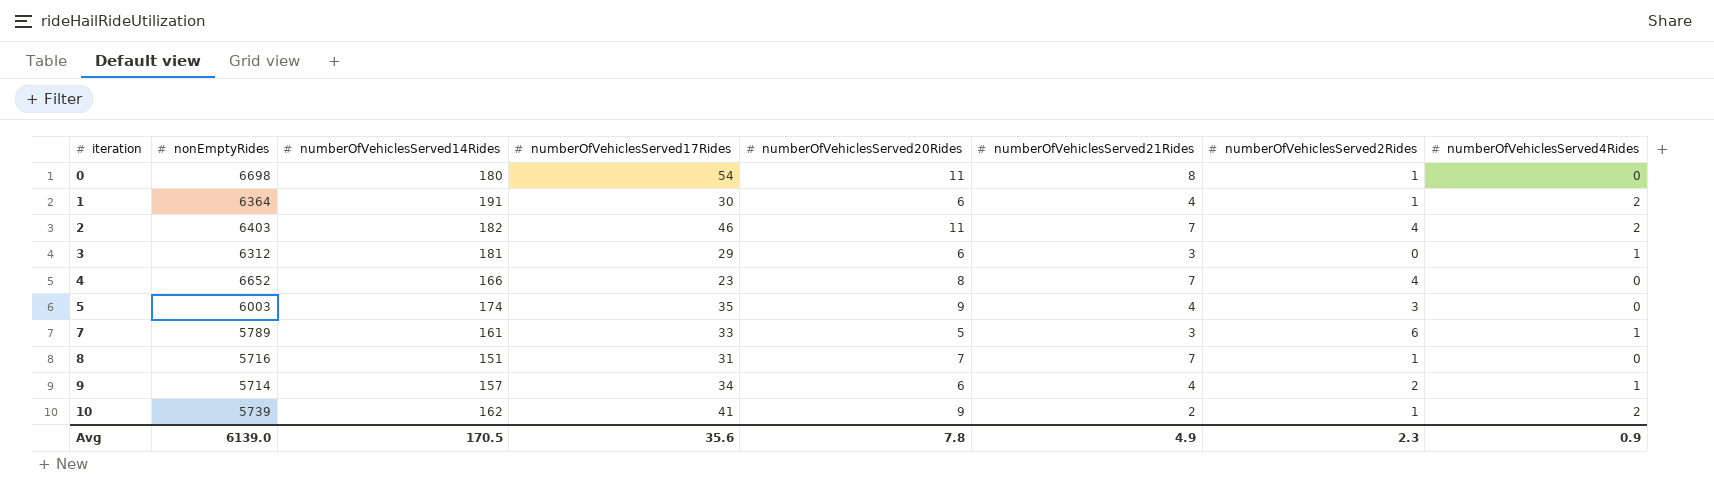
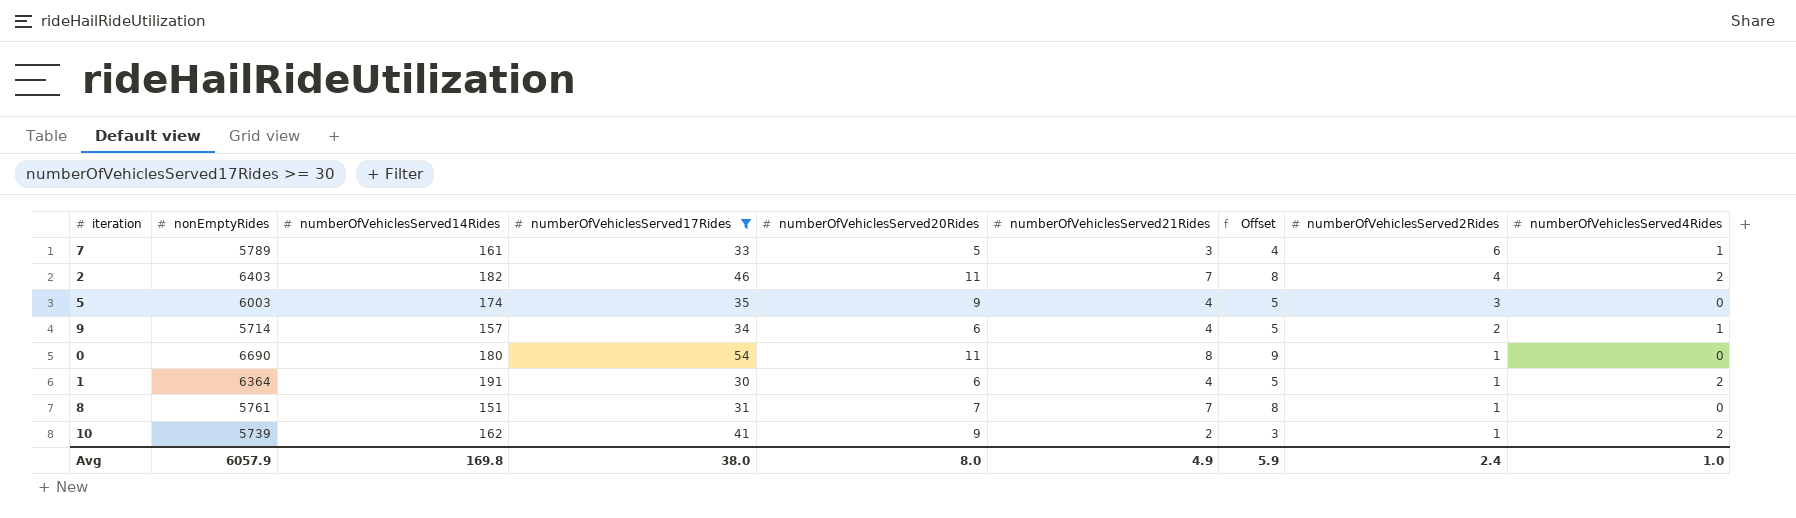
filter: none -> numberOfVehiclesServed17Rides >= 30
row order: iteration ascending -> numberOfVehiclesServed2Rides descending
column Offset | formula: none -> [numberOfVehiclesServed21Rides] + 1
0 | nonEmptyRides: 6698 -> 6690
8 | nonEmptyRides: 5716 -> 5761
Avg | nonEmptyRides: 6139.0 -> 6057.9
Avg | numberOfVehiclesServed14Rides: 170.5 -> 169.8
Avg | numberOfVehiclesServed17Rides: 35.6 -> 38.0
Avg | numberOfVehiclesServed20Rides: 7.8 -> 8.0
Avg | numberOfVehiclesServed2Rides: 2.3 -> 2.4
Avg | numberOfVehiclesServed4Rides: 0.9 -> 1.0

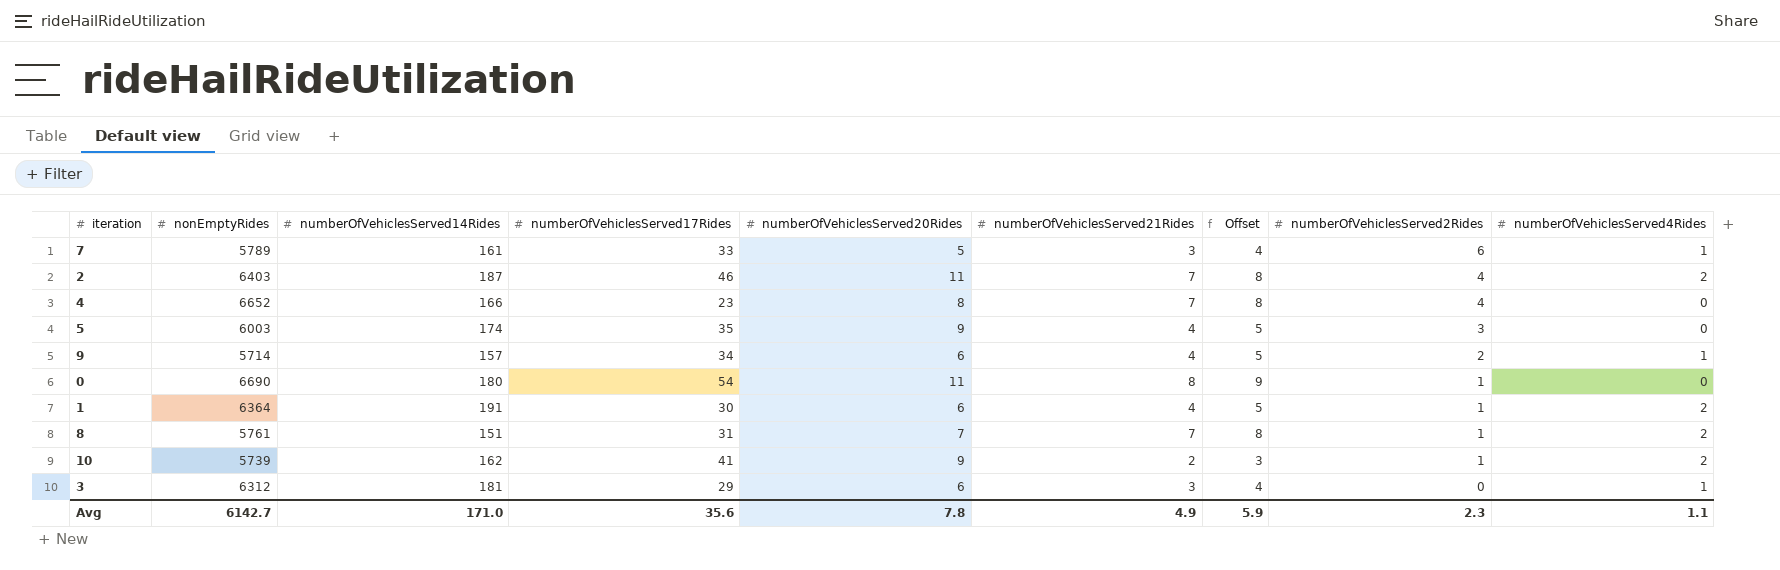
filter: numberOfVehiclesServed17Rides >= 30 -> none
2 | numberOfVehiclesServed14Rides: 182 -> 187
8 | numberOfVehiclesServed4Rides: 0 -> 2
Avg | nonEmptyRides: 6057.9 -> 6142.7
Avg | numberOfVehiclesServed14Rides: 169.8 -> 171.0
Avg | numberOfVehiclesServed17Rides: 38.0 -> 35.6
Avg | numberOfVehiclesServed20Rides: 8.0 -> 7.8
Avg | numberOfVehiclesServed2Rides: 2.4 -> 2.3
Avg | numberOfVehiclesServed4Rides: 1.0 -> 1.1

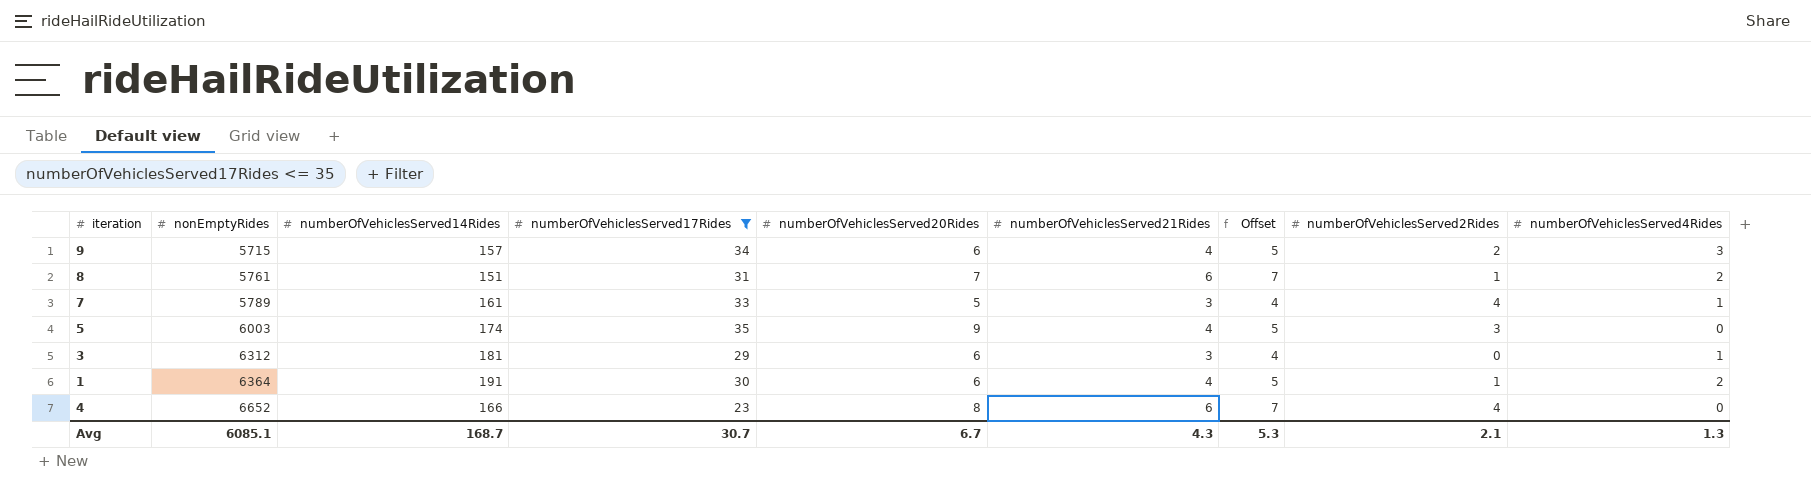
filter: none -> numberOfVehiclesServed17Rides <= 35
row order: numberOfVehiclesServed2Rides descending -> nonEmptyRides ascending
9 | nonEmptyRides: 5714 -> 5715
9 | numberOfVehiclesServed4Rides: 1 -> 3
8 | numberOfVehiclesServed21Rides: 7 -> 6
8 | Offset: 8 -> 7
7 | numberOfVehiclesServed2Rides: 6 -> 4
4 | numberOfVehiclesServed21Rides: 7 -> 6
4 | Offset: 8 -> 7
Avg | nonEmptyRides: 6142.7 -> 6085.1
Avg | numberOfVehiclesServed14Rides: 171.0 -> 168.7
Avg | numberOfVehiclesServed17Rides: 35.6 -> 30.7
Avg | numberOfVehiclesServed20Rides: 7.8 -> 6.7
Avg | numberOfVehiclesServed21Rides: 4.9 -> 4.3
Avg | Offset: 5.9 -> 5.3
Avg | numberOfVehiclesServed2Rides: 2.3 -> 2.1
Avg | numberOfVehiclesServed4Rides: 1.1 -> 1.3

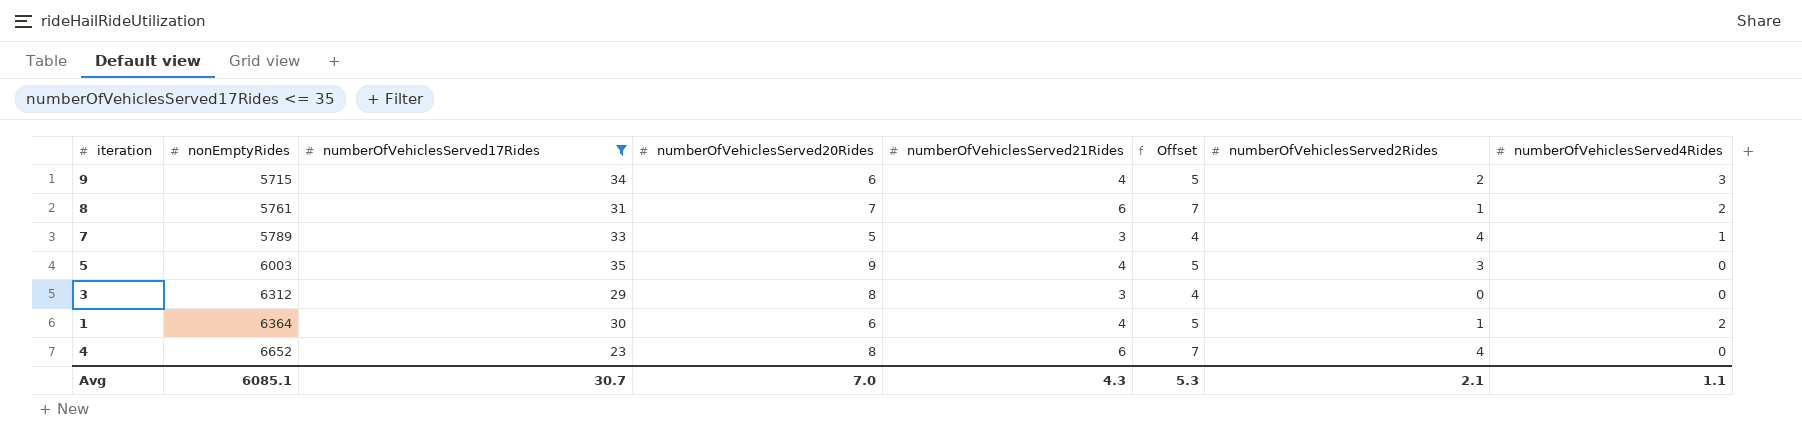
column numberOfVehiclesServed14Rides | position: 3 -> none
3 | numberOfVehiclesServed20Rides: 6 -> 8
3 | numberOfVehiclesServed4Rides: 1 -> 0
Avg | numberOfVehiclesServed20Rides: 6.7 -> 7.0
Avg | numberOfVehiclesServed4Rides: 1.3 -> 1.1

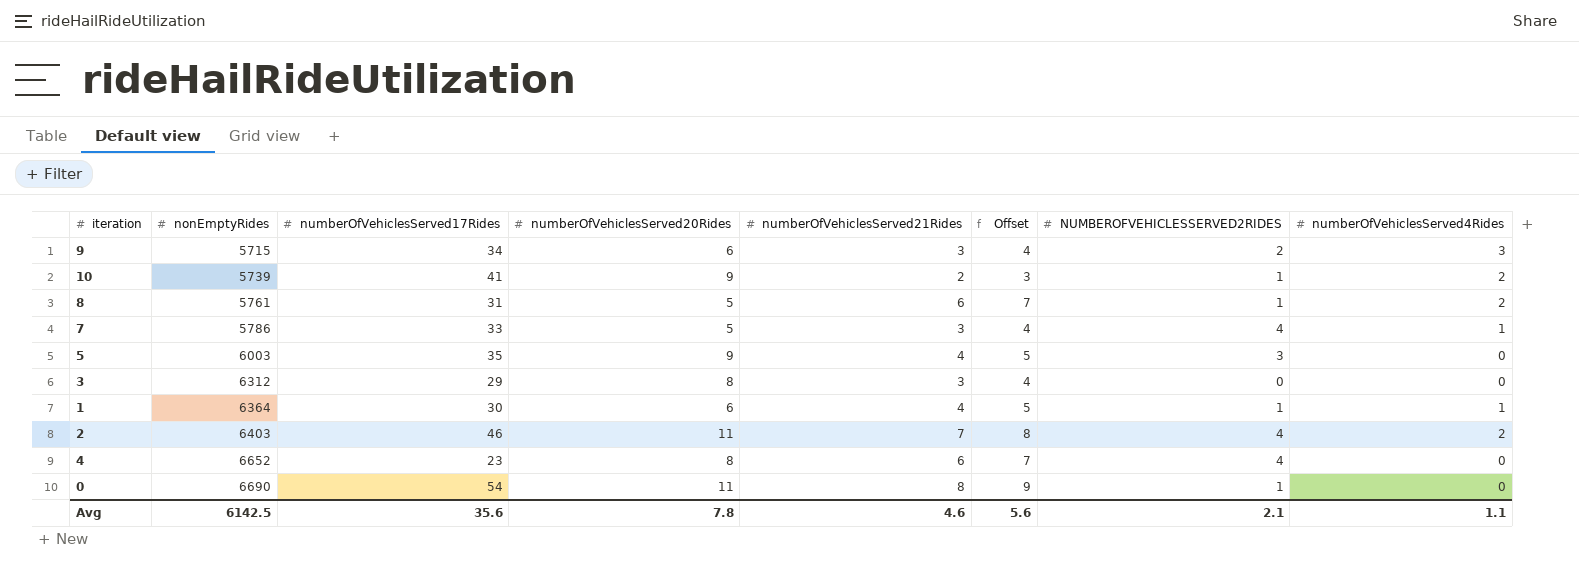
filter: numberOfVehiclesServed17Rides <= 35 -> none
column name: numberOfVehiclesServed2Rides -> NUMBEROFVEHICLESSERVED2RIDES
9 | numberOfVehiclesServed21Rides: 4 -> 3
9 | Offset: 5 -> 4
8 | numberOfVehiclesServed20Rides: 7 -> 5
7 | nonEmptyRides: 5789 -> 5786
1 | numberOfVehiclesServed4Rides: 2 -> 1
Avg | nonEmptyRides: 6085.1 -> 6142.5
Avg | numberOfVehiclesServed17Rides: 30.7 -> 35.6
Avg | numberOfVehiclesServed20Rides: 7.0 -> 7.8
Avg | numberOfVehiclesServed21Rides: 4.3 -> 4.6
Avg | Offset: 5.3 -> 5.6

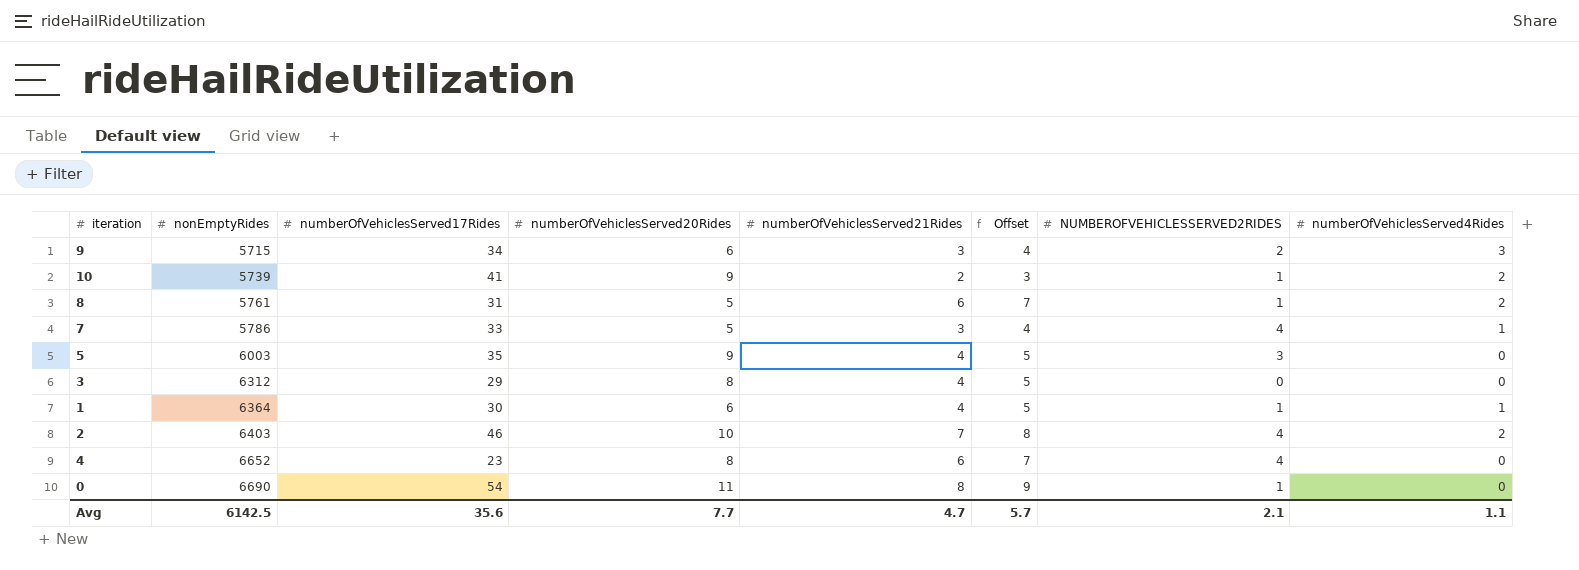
3 | numberOfVehiclesServed21Rides: 3 -> 4
3 | Offset: 4 -> 5
2 | numberOfVehiclesServed20Rides: 11 -> 10
Avg | numberOfVehiclesServed20Rides: 7.8 -> 7.7
Avg | numberOfVehiclesServed21Rides: 4.6 -> 4.7
Avg | Offset: 5.6 -> 5.7

